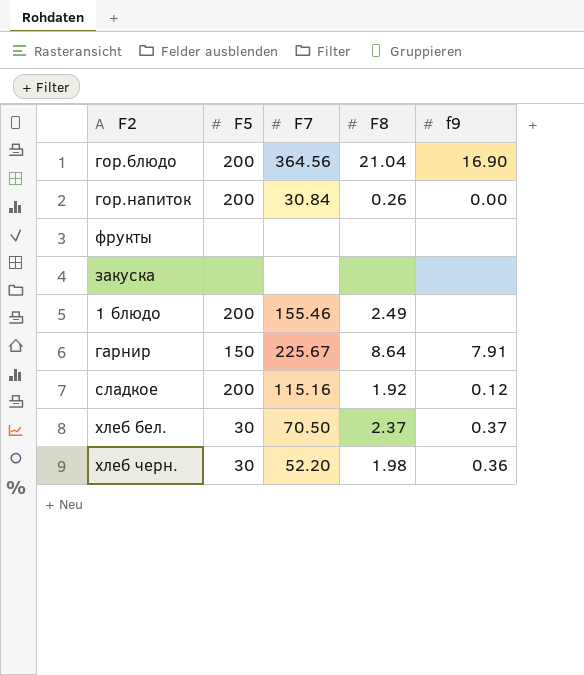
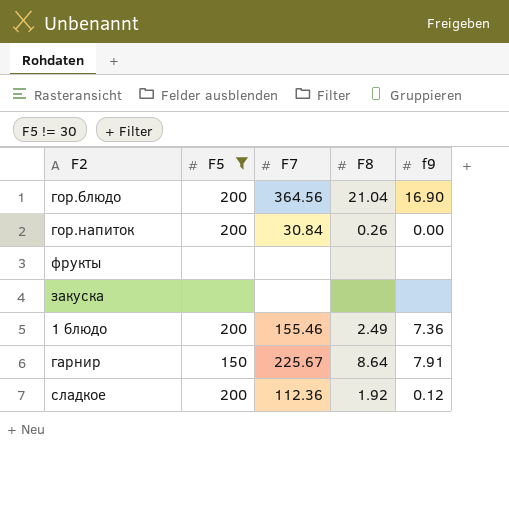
filter: none -> F5 != 30
1 блюдо | f9: none -> 7.36
сладкое | F7: 115.16 -> 112.36

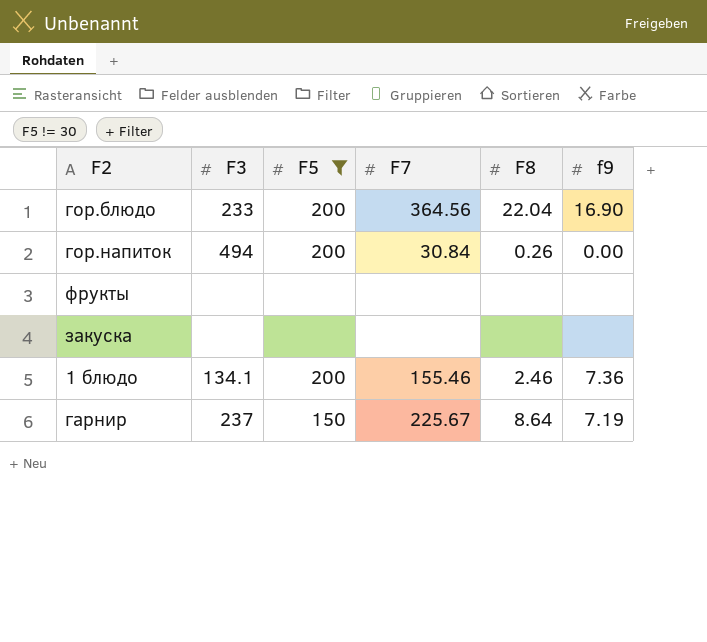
column F3 | position: none -> 2
row сладкое: 200 | 112.36 | 1.92 | 0.12 -> none
гор.блюдо | F8: 21.04 -> 22.04
1 блюдо | F8: 2.49 -> 2.46
гарнир | f9: 7.91 -> 7.19

